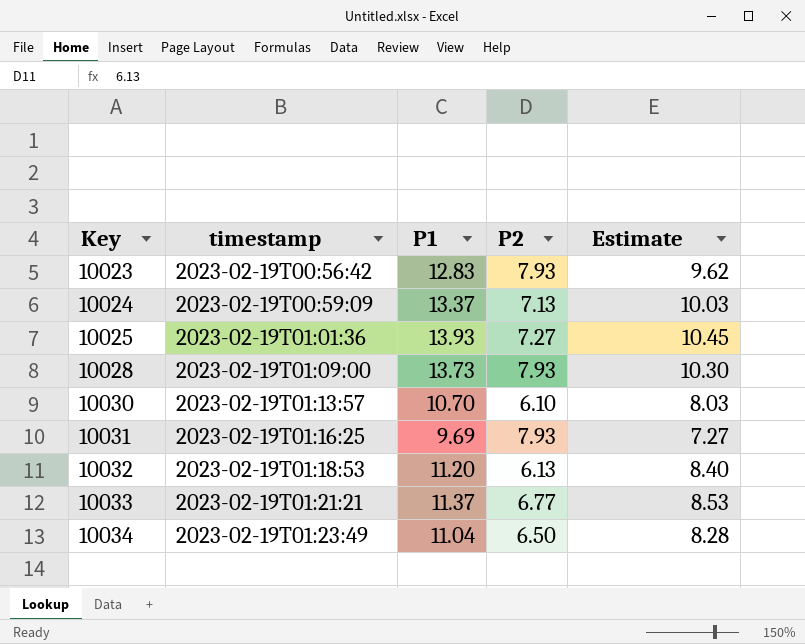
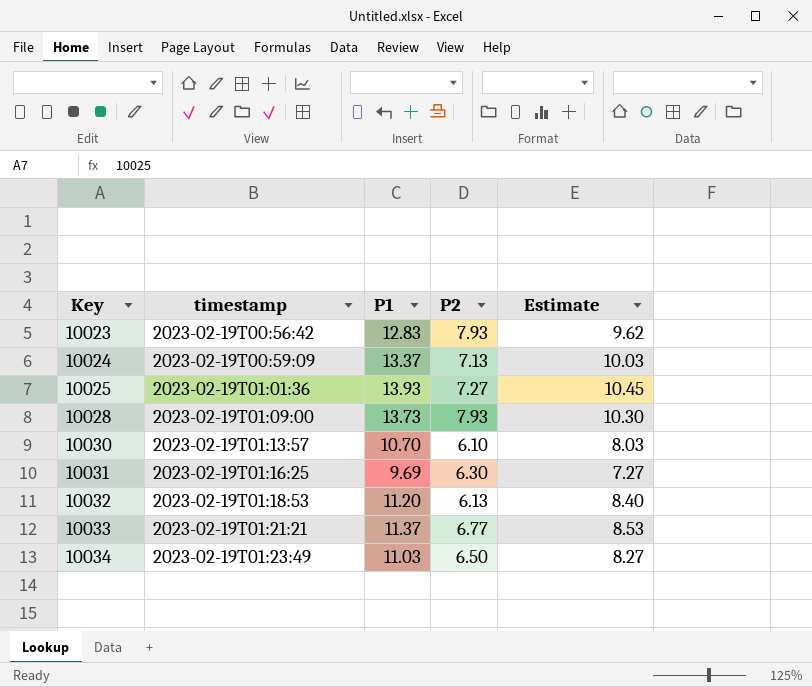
10031 | P2: 7.93 -> 6.30
10034 | P1: 11.04 -> 11.03
10034 | Estimate: 8.28 -> 8.27

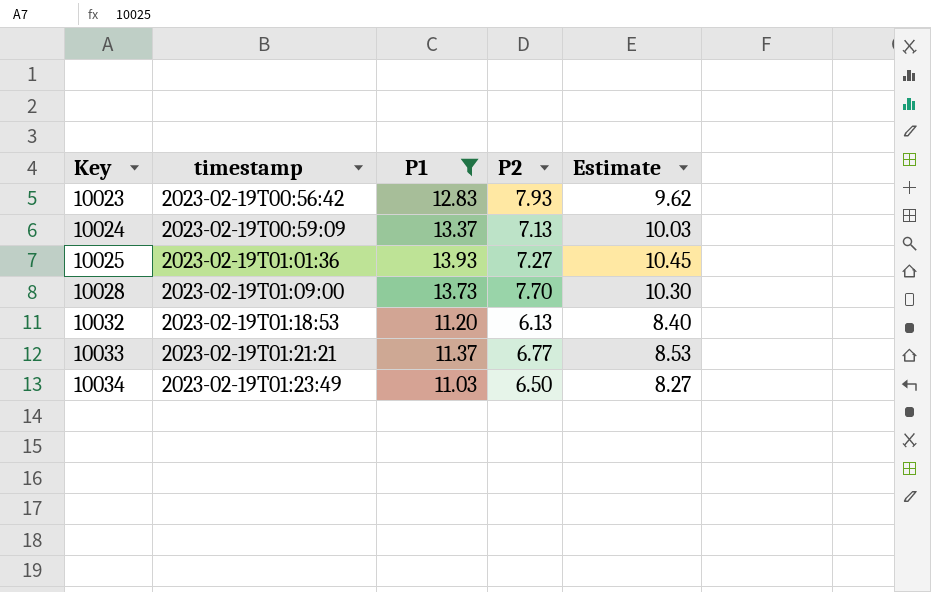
filter: none -> P1 >= 11.03
10028 | P2: 7.93 -> 7.70

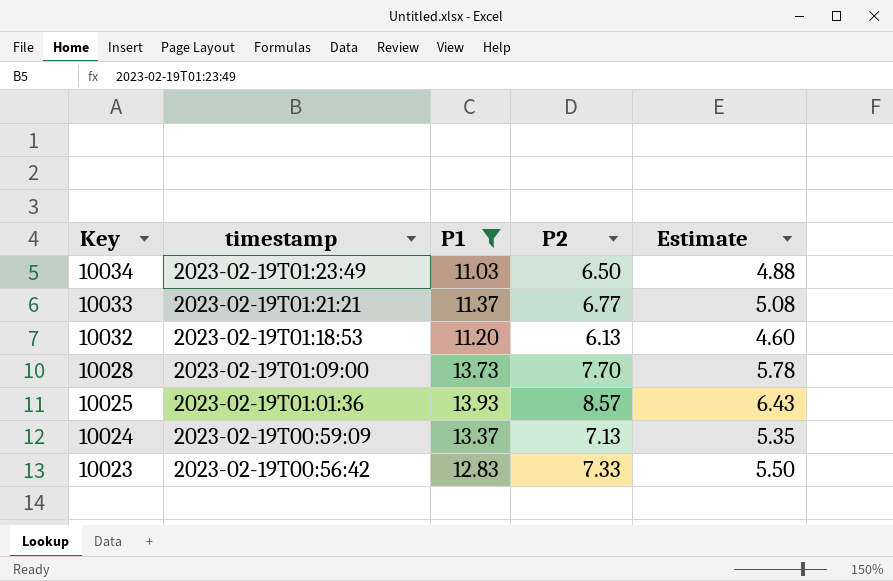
row order: Key ascending -> Key descending
column Estimate | formula: [P1] * 0.75 -> [P2] * 0.75
10025 | P2: 7.27 -> 8.57
10023 | P2: 7.93 -> 7.33

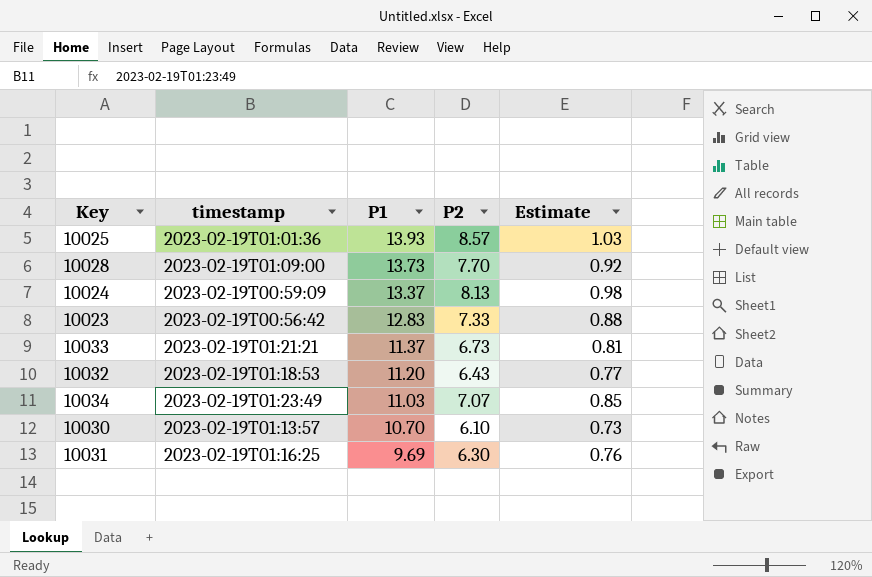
filter: P1 >= 11.03 -> none
row order: Key descending -> P1 descending
column Estimate | formula: [P2] * 0.75 -> [P2] * 0.12
10024 | P2: 7.13 -> 8.13
10033 | P2: 6.77 -> 6.73
10032 | P2: 6.13 -> 6.43
10034 | P2: 6.50 -> 7.07

